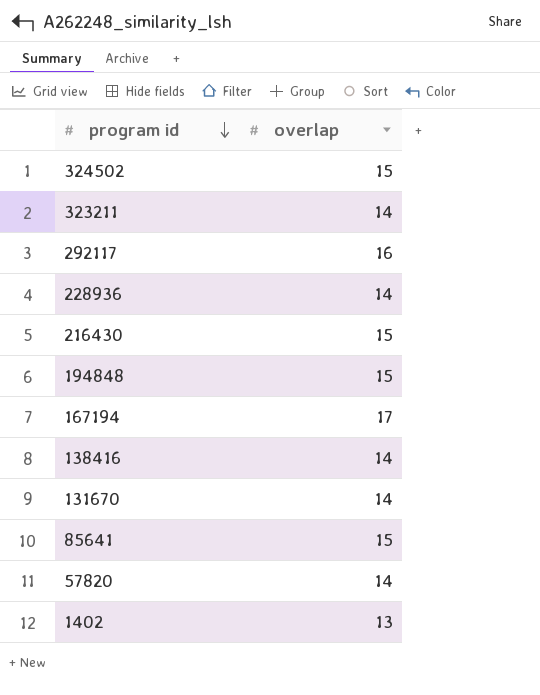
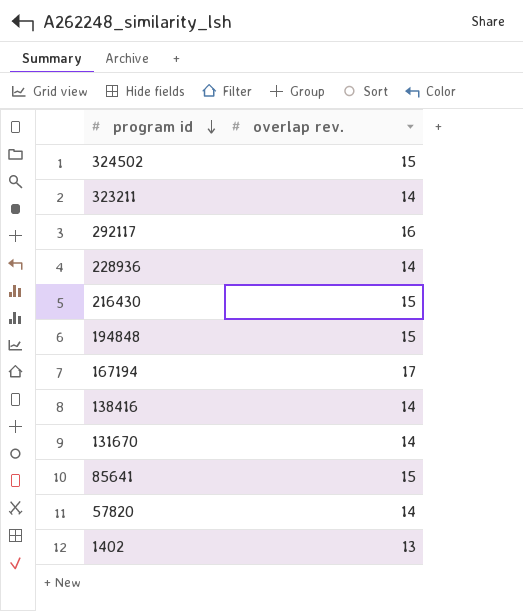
column name: overlap -> overlap rev.

